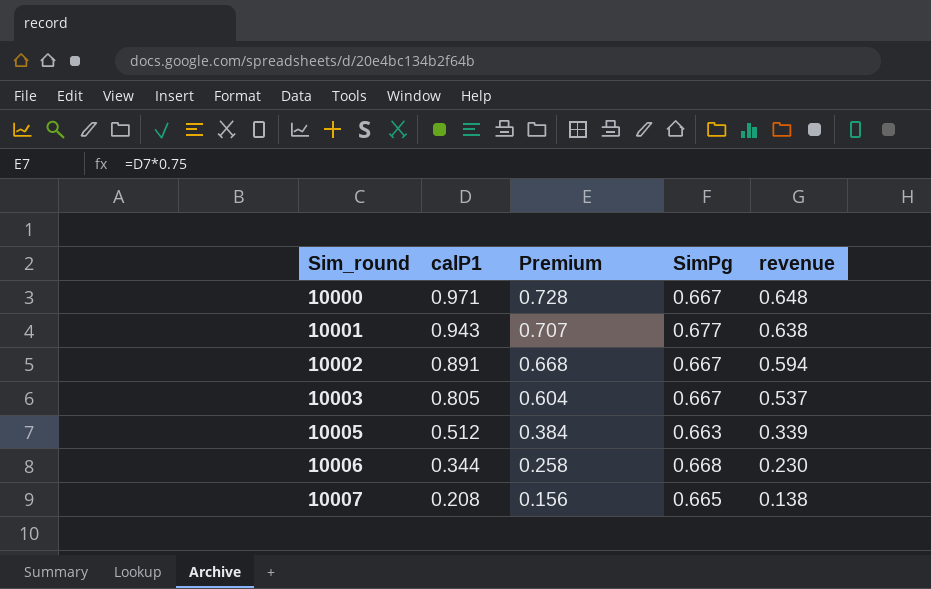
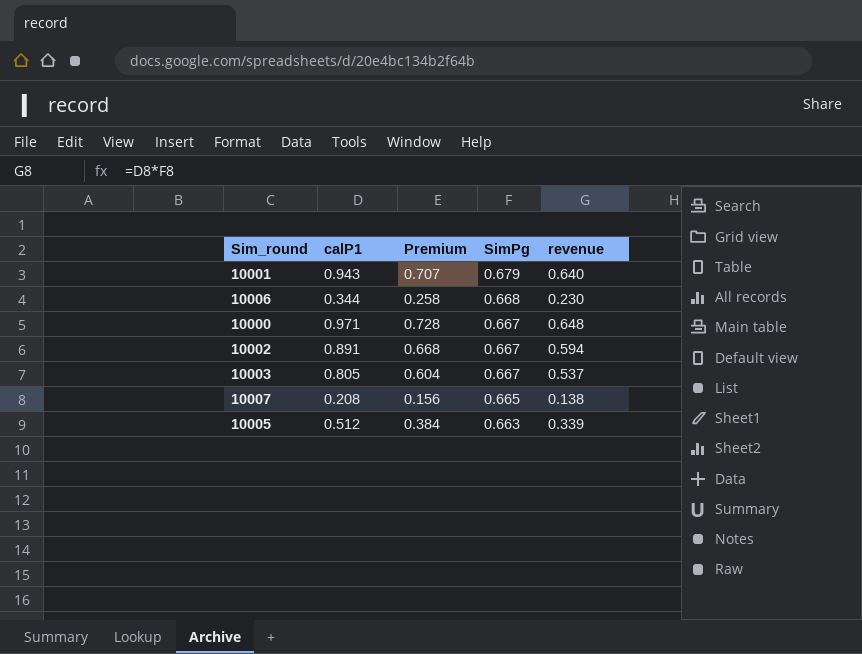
row order: Sim_round ascending -> SimPg descending
10001 | SimPg: 0.677 -> 0.679
10001 | revenue: 0.638 -> 0.640

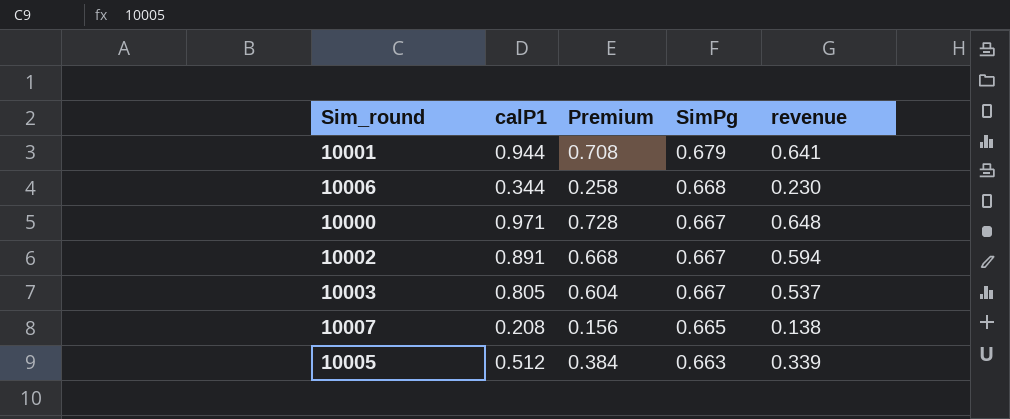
10001 | calP1: 0.943 -> 0.944
10001 | Premium: 0.707 -> 0.708
10001 | revenue: 0.640 -> 0.641

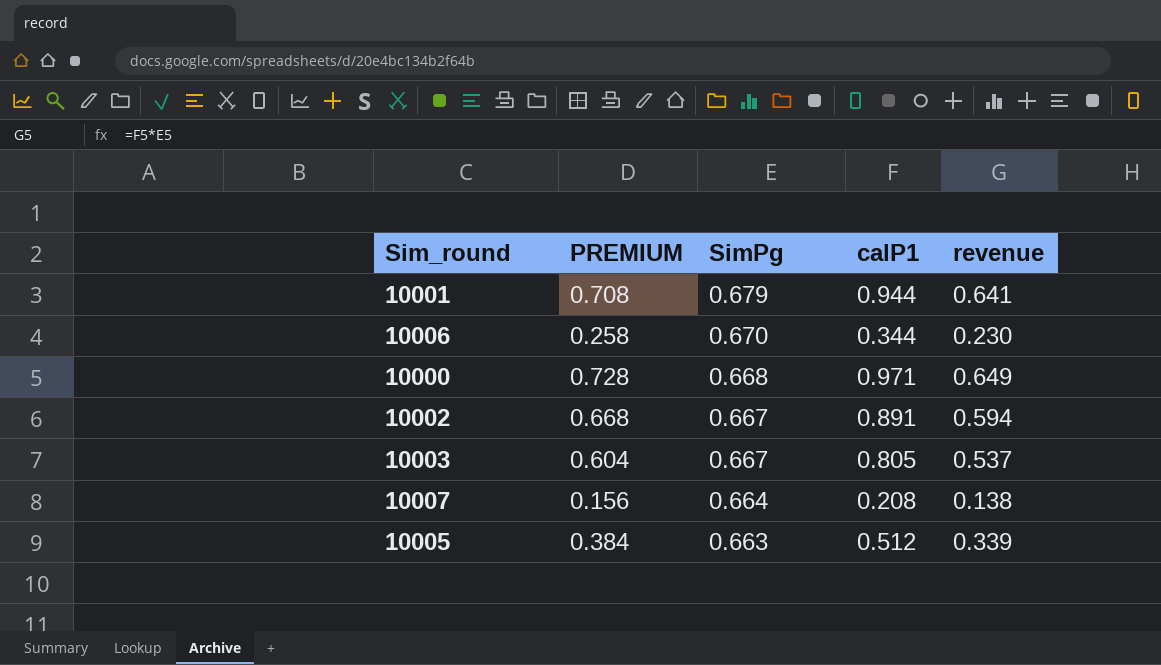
column name: Premium -> PREMIUM
column calP1 | position: 2 -> 4
10006 | SimPg: 0.668 -> 0.670
10000 | SimPg: 0.667 -> 0.668
10000 | revenue: 0.648 -> 0.649
10007 | SimPg: 0.665 -> 0.664

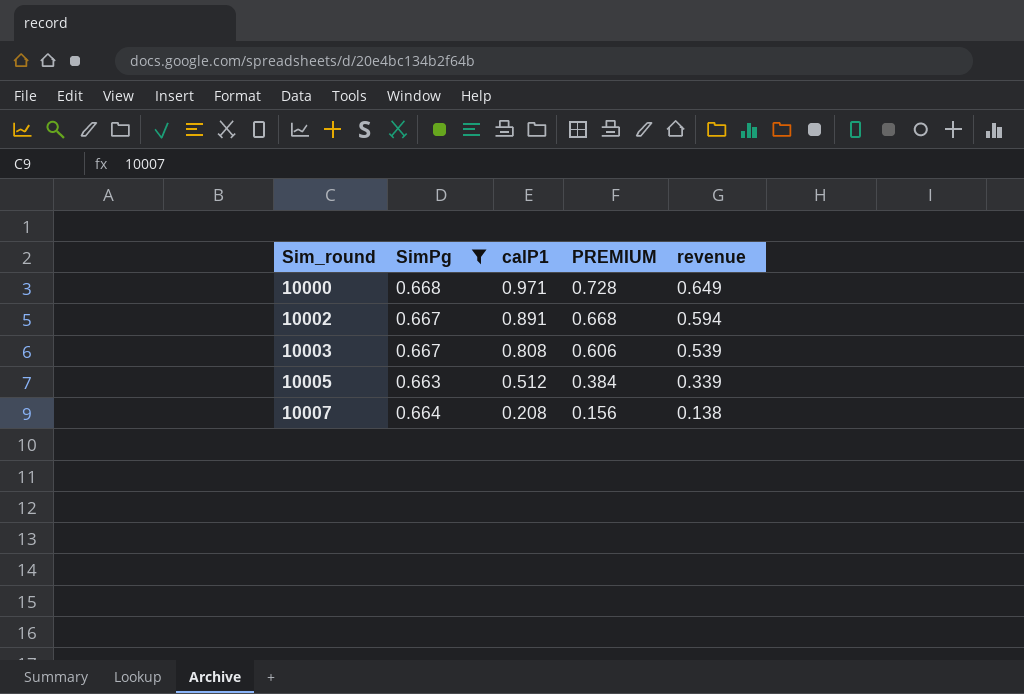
filter: none -> SimPg <= 0.668
row order: SimPg descending -> Sim_round ascending
column PREMIUM | position: 2 -> 4
10003 | calP1: 0.805 -> 0.808
10003 | PREMIUM: 0.604 -> 0.606
10003 | revenue: 0.537 -> 0.539

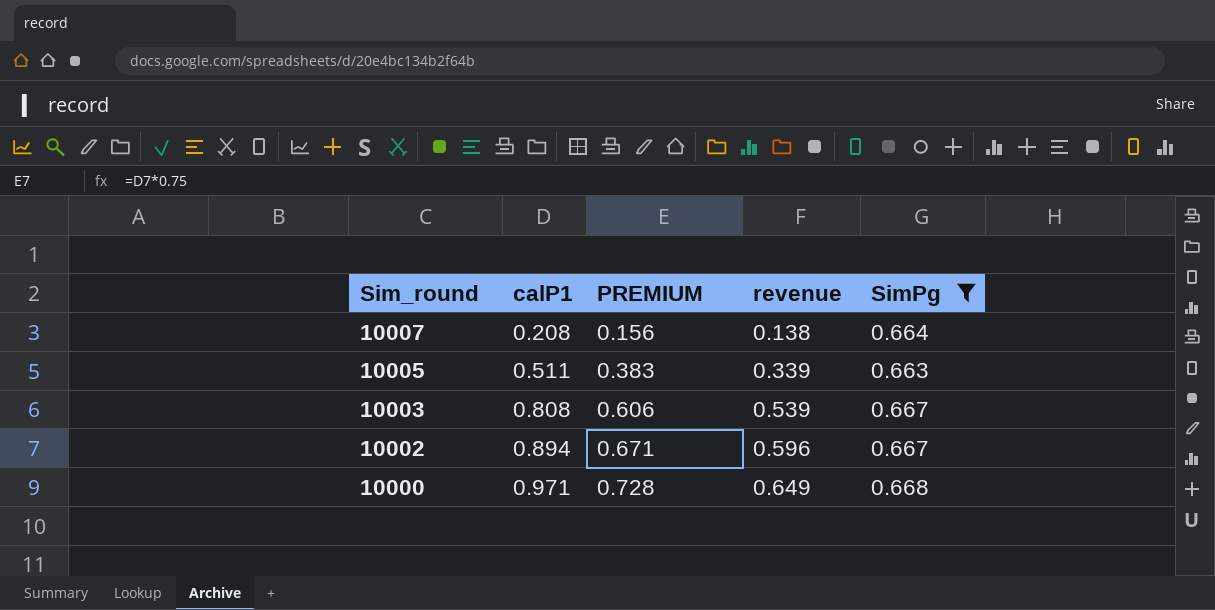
row order: Sim_round ascending -> Sim_round descending
column SimPg | position: 2 -> 5
10005 | calP1: 0.512 -> 0.511
10005 | PREMIUM: 0.384 -> 0.383
10002 | calP1: 0.891 -> 0.894
10002 | PREMIUM: 0.668 -> 0.671
10002 | revenue: 0.594 -> 0.596

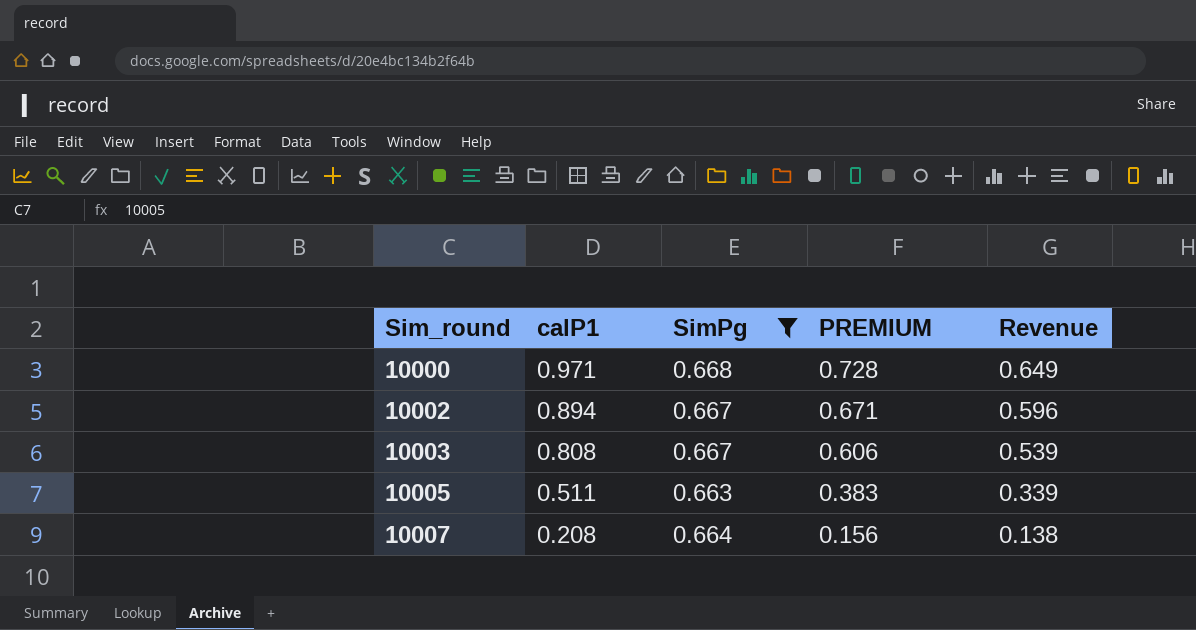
row order: Sim_round descending -> Sim_round ascending
column SimPg | position: 5 -> 3
column name: revenue -> Revenue

